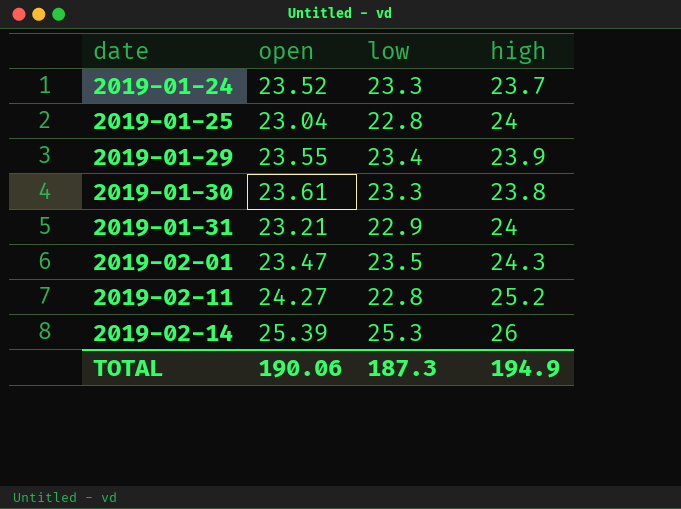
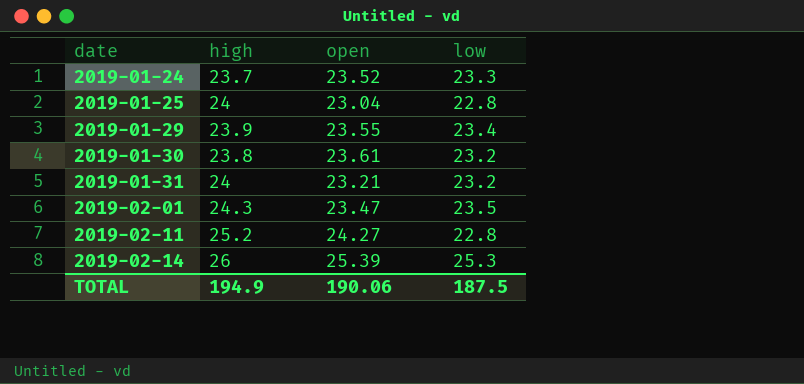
column high | position: 4 -> 2
2019-01-30 | low: 23.3 -> 23.2
2019-01-31 | low: 22.9 -> 23.2
TOTAL | low: 187.3 -> 187.5

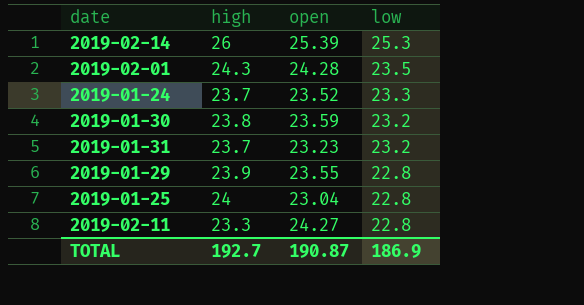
row order: date ascending -> low descending
2019-02-01 | open: 23.47 -> 24.28
2019-01-30 | open: 23.61 -> 23.59
2019-01-31 | high: 24 -> 23.7
2019-01-31 | open: 23.21 -> 23.23
2019-01-29 | low: 23.4 -> 22.8
2019-02-11 | high: 25.2 -> 23.3
TOTAL | high: 194.9 -> 192.7
TOTAL | open: 190.06 -> 190.87
TOTAL | low: 187.5 -> 186.9

